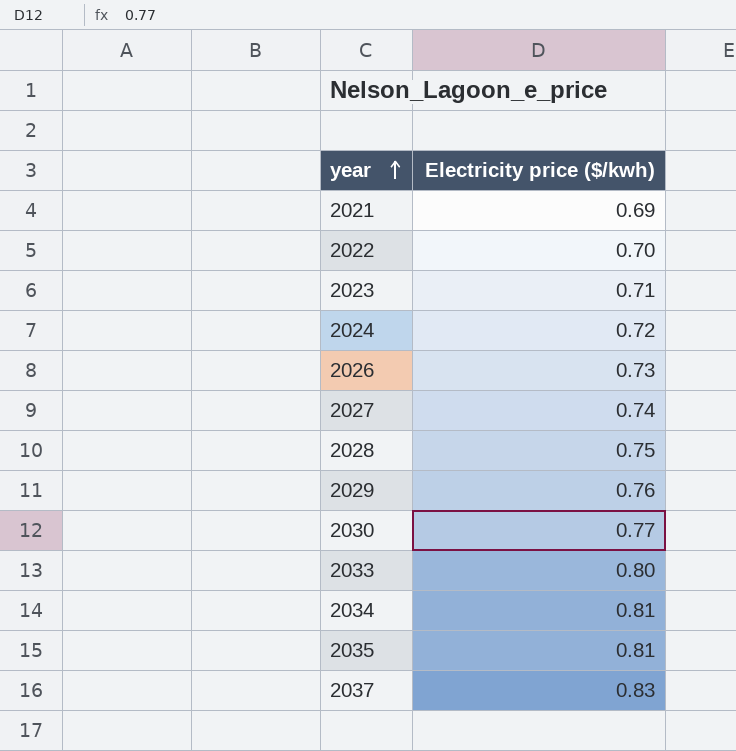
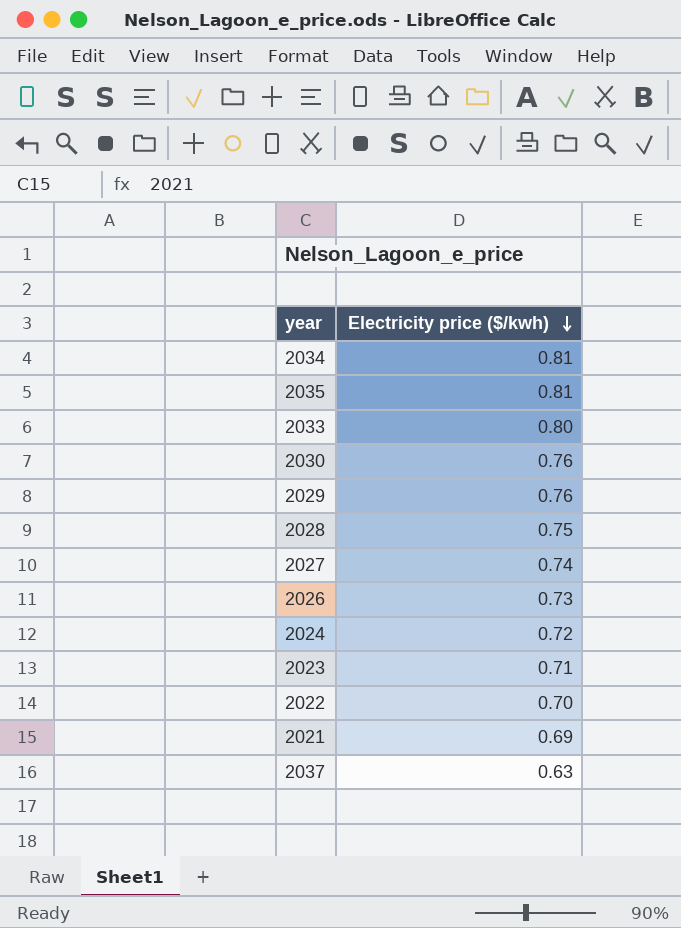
row order: year ascending -> Electricity price ($/kwh) descending
2030 | Electricity price ($/kwh): 0.77 -> 0.76
2037 | Electricity price ($/kwh): 0.83 -> 0.63

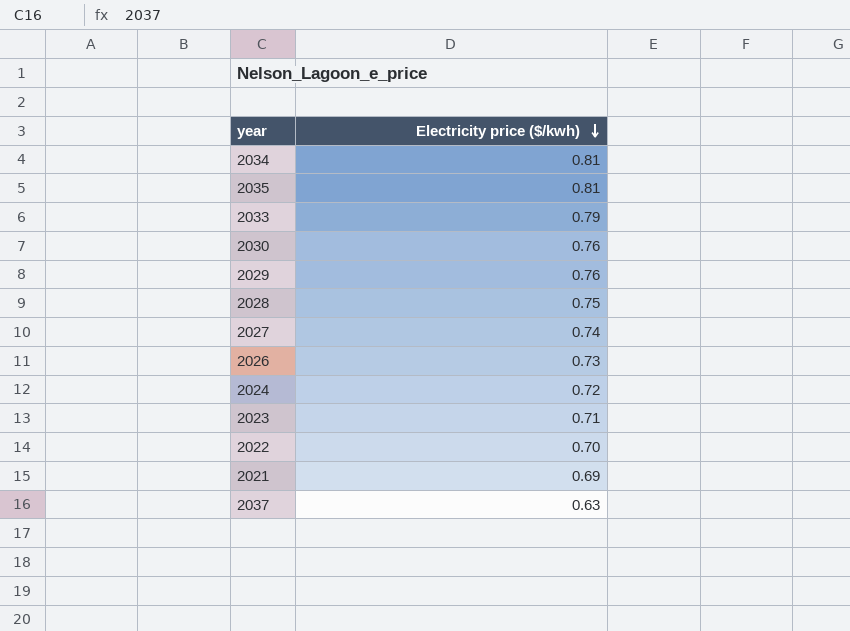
2033 | Electricity price ($/kwh): 0.80 -> 0.79

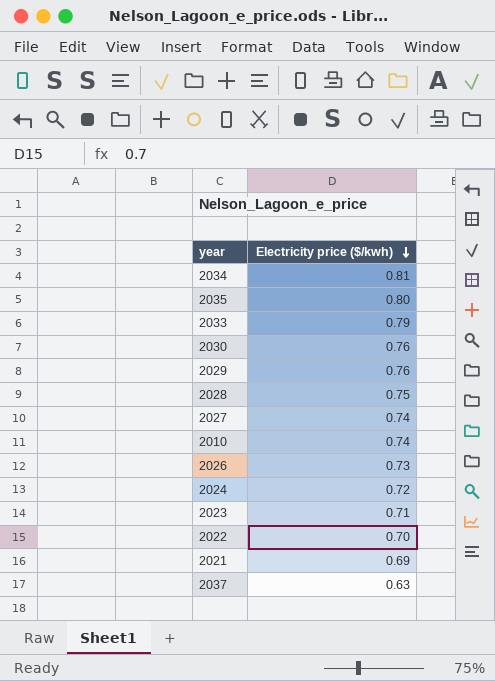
2035 | Electricity price ($/kwh): 0.81 -> 0.80
row 2010: none -> 0.74

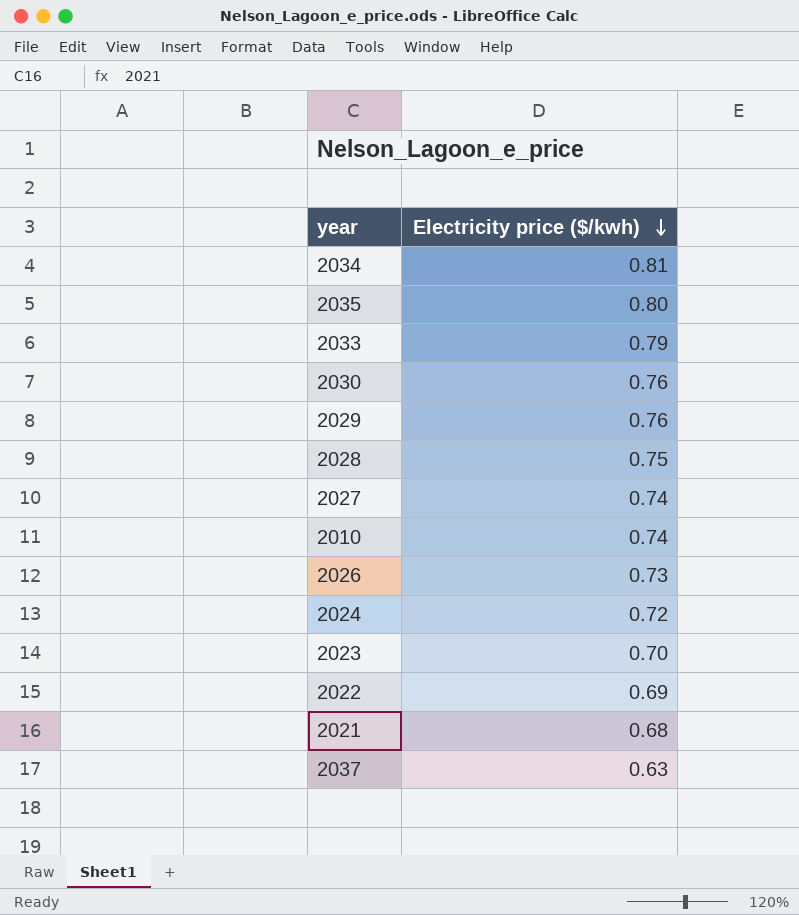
2023 | Electricity price ($/kwh): 0.71 -> 0.70
2022 | Electricity price ($/kwh): 0.70 -> 0.69
2021 | Electricity price ($/kwh): 0.69 -> 0.68

